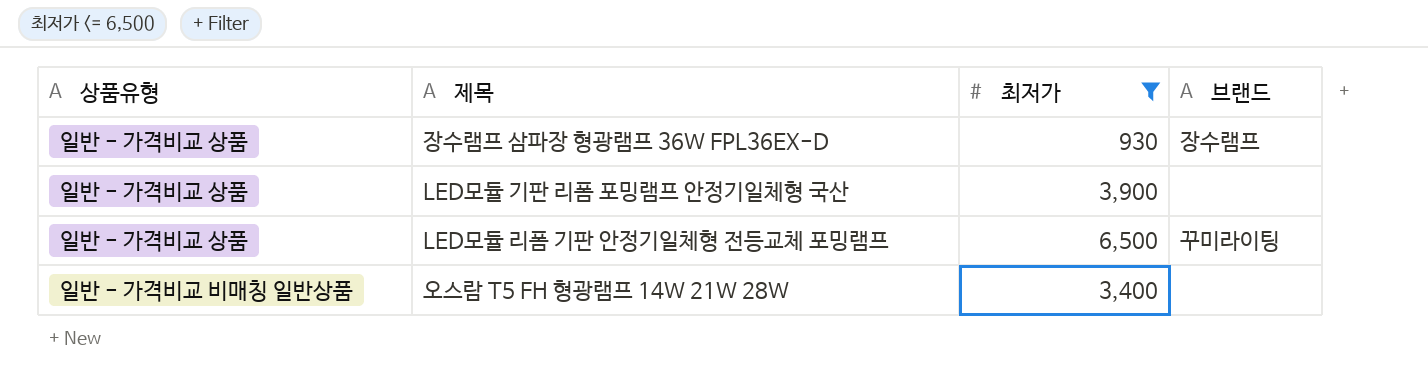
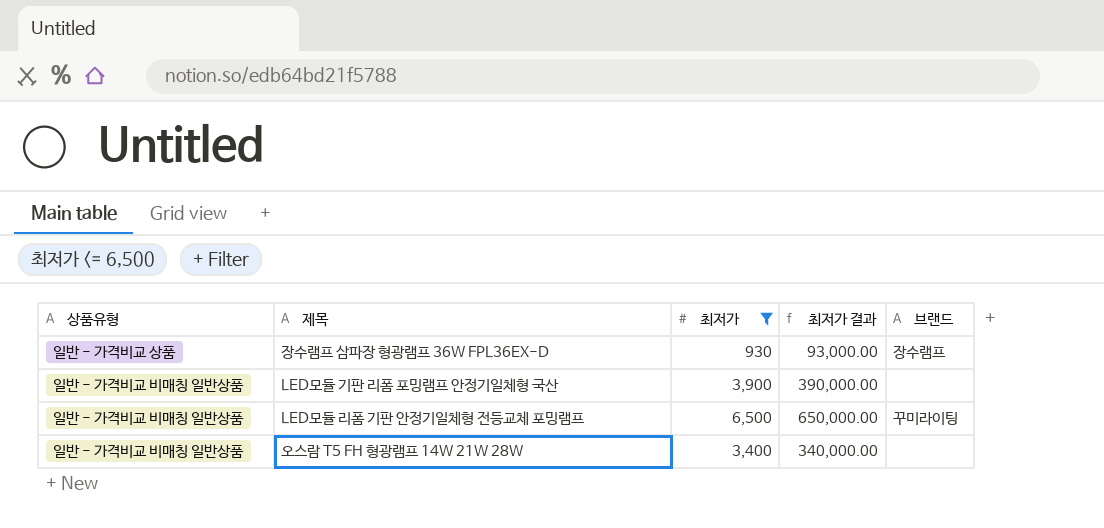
column 최저가 결과 | formula: none -> [최저가] * 100
LED모듈 기판 리폼 포밍램프 안정기일체형 국산 | 상품유형: 일반 - 가격비교 상품 -> 일반 - 가격비교 비매칭 일반상품
LED모듈 리폼 기판 안정기일체형 전등교체 포밍램프 | 상품유형: 일반 - 가격비교 상품 -> 일반 - 가격비교 비매칭 일반상품

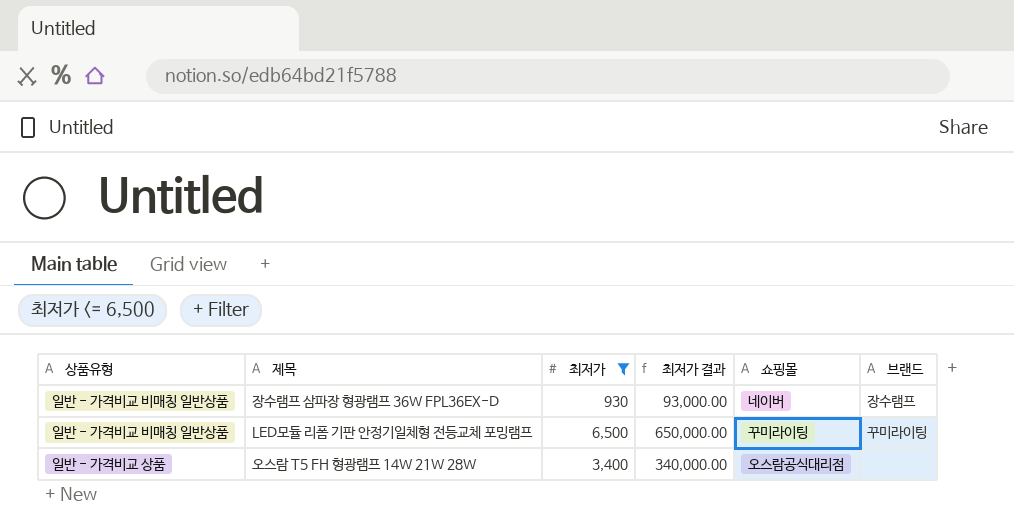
column 쇼핑몰 | position: none -> 5
row LED모듈 기판 리폼 포밍램프 안정기일체형 국산: 일반 - 가격비교 비매칭 일반상품 | 3,900 | 390,000.00 | none -> none
장수램프 삼파장 형광램프 36W FPL36EX-D | 상품유형: 일반 - 가격비교 상품 -> 일반 - 가격비교 비매칭 일반상품
오스람 T5 FH 형광램프 14W 21W 28W | 상품유형: 일반 - 가격비교 비매칭 일반상품 -> 일반 - 가격비교 상품

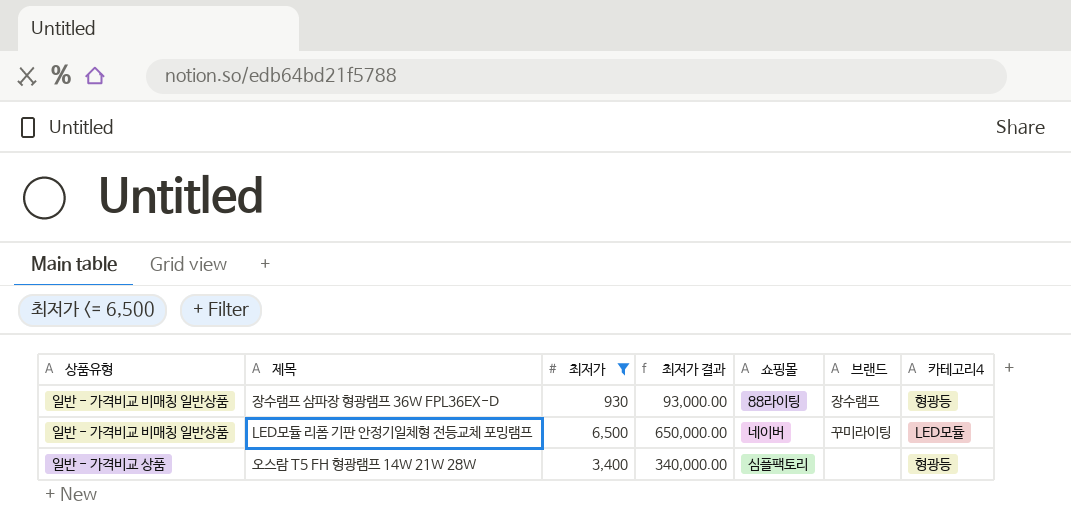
column 카테고리4 | position: none -> 7
장수램프 삼파장 형광램프 36W FPL36EX-D | 쇼핑몰: 네이버 -> 88라이팅
LED모듈 리폼 기판 안정기일체형 전등교체 포밍램프 | 쇼핑몰: 꾸미라이팅 -> 네이버
오스람 T5 FH 형광램프 14W 21W 28W | 쇼핑몰: 오스람공식대리점 -> 심플팩토리

